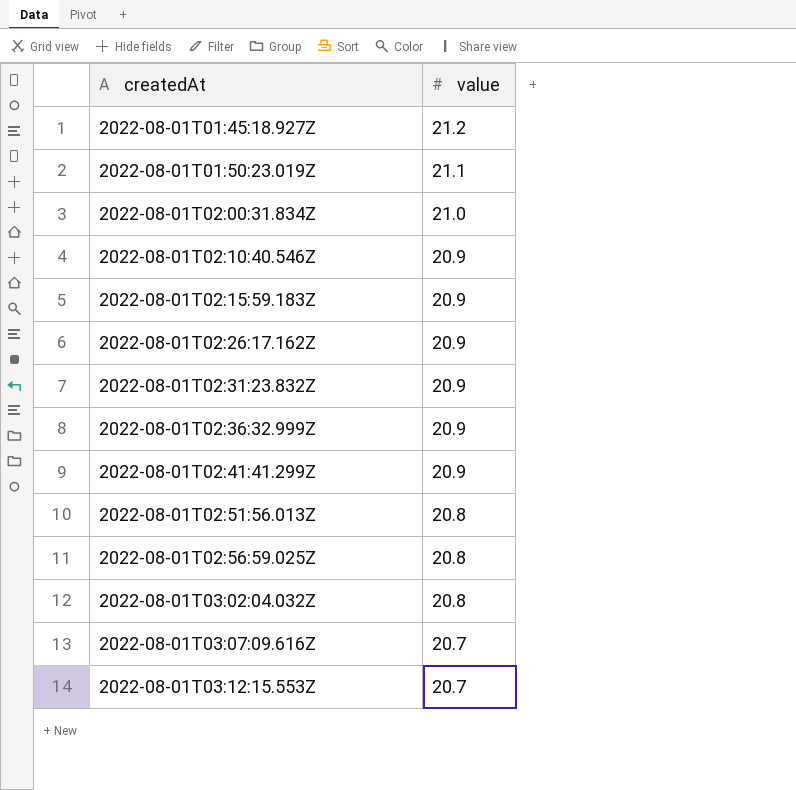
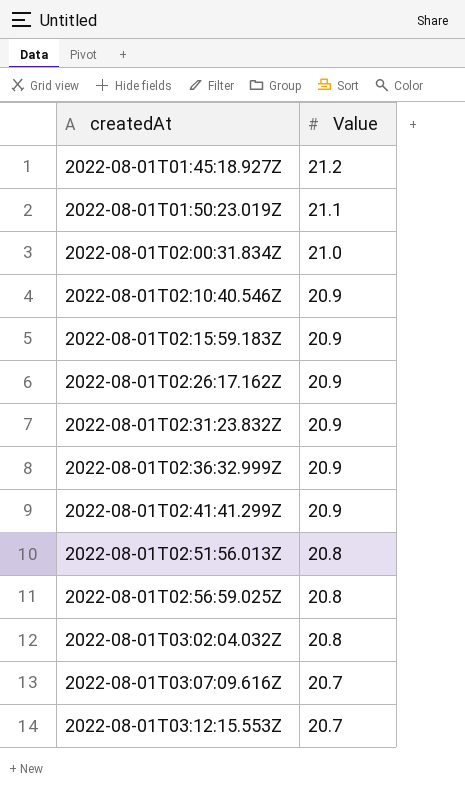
column name: value -> Value

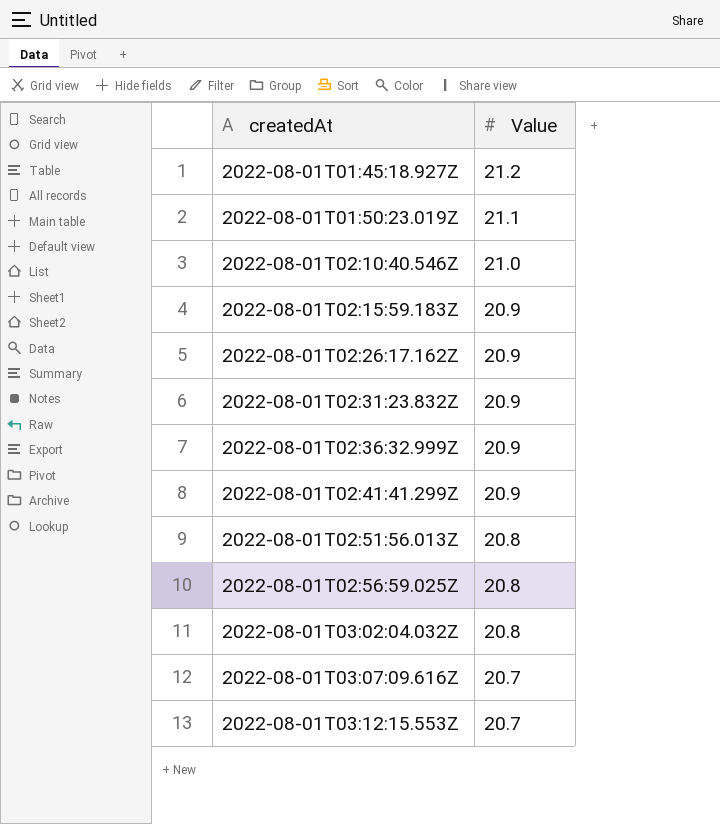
row 2022-08-01T02:00:31.834Z: 21.0 -> none
2022-08-01T02:10:40.546Z | Value: 20.9 -> 21.0

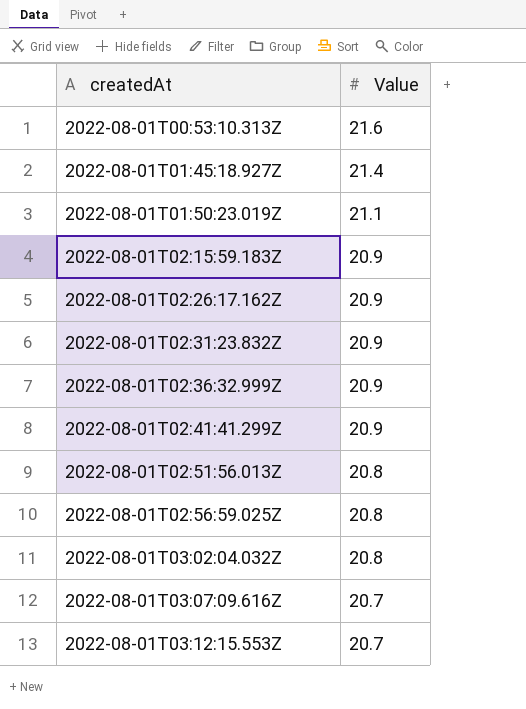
row 2022-08-01T02:10:40.546Z: 21.0 -> none
row 2022-08-01T00:53:10.313Z: none -> 21.6
2022-08-01T01:45:18.927Z | Value: 21.2 -> 21.4

